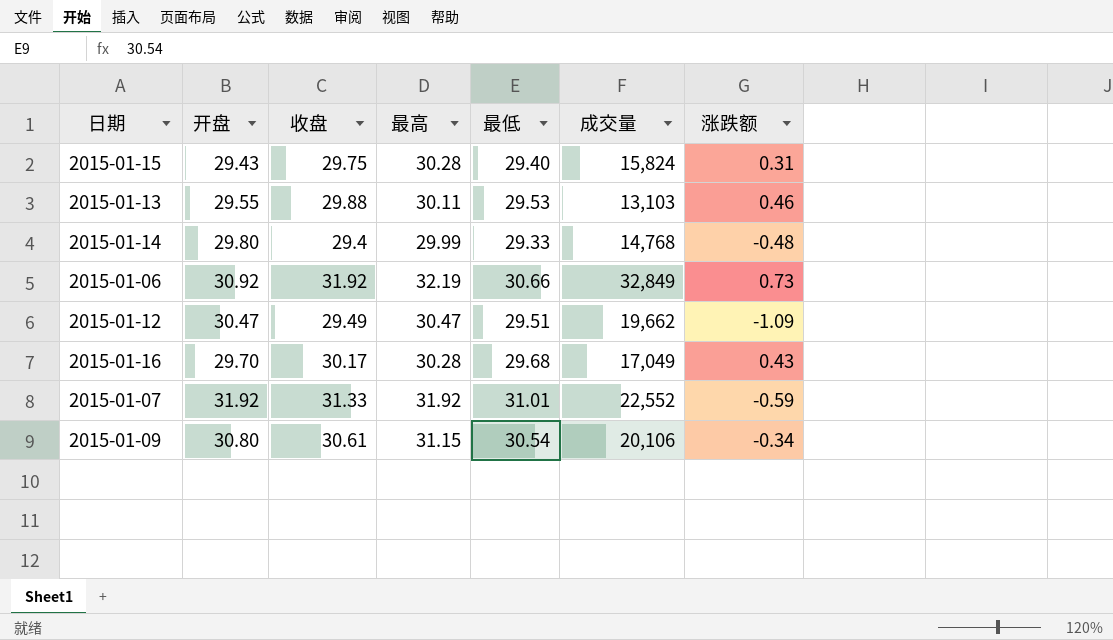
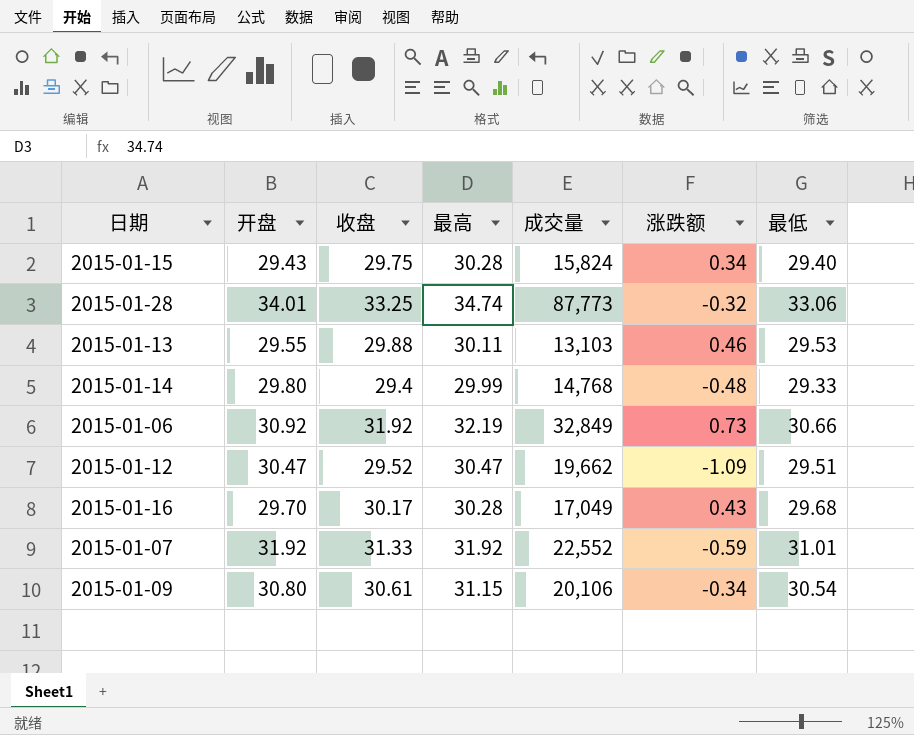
column 最低 | position: 5 -> 7
2015-01-15 | 涨跌额: 0.31 -> 0.34
row 2015-01-28: none -> 34.01 | 33.25 | 34.74 | 87,773 | -0.32 | 33.06
2015-01-12 | 收盘: 29.49 -> 29.52

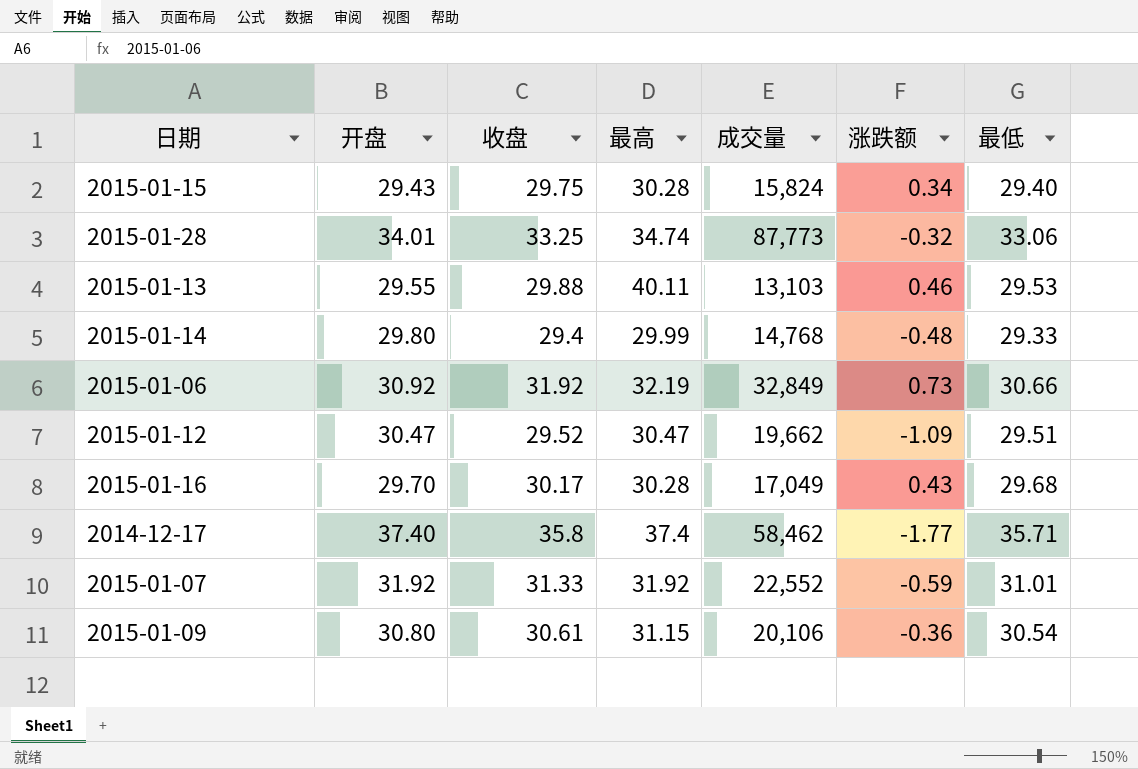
2015-01-13 | 最高: 30.11 -> 40.11
row 2014-12-17: none -> 37.40 | 35.8 | 37.4 | 58,462 | -1.77 | 35.71
2015-01-09 | 涨跌额: -0.34 -> -0.36

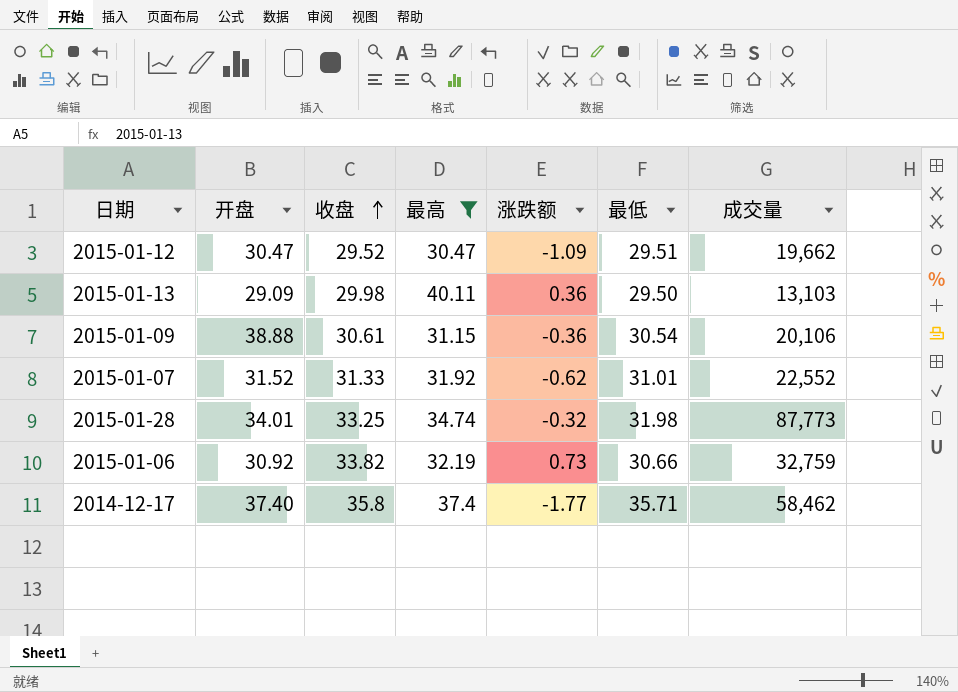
filter: none -> 最高 >= 30.47
row order: none -> 收盘 ascending
column 成交量 | position: 5 -> 7
2015-01-13 | 开盘: 29.55 -> 29.09
2015-01-13 | 收盘: 29.88 -> 29.98
2015-01-13 | 涨跌额: 0.46 -> 0.36
2015-01-13 | 最低: 29.53 -> 29.50
2015-01-09 | 开盘: 30.80 -> 38.88
2015-01-07 | 开盘: 31.92 -> 31.52
2015-01-07 | 涨跌额: -0.59 -> -0.62
2015-01-28 | 最低: 33.06 -> 31.98
2015-01-06 | 收盘: 31.92 -> 33.82
2015-01-06 | 成交量: 32,849 -> 32,759

